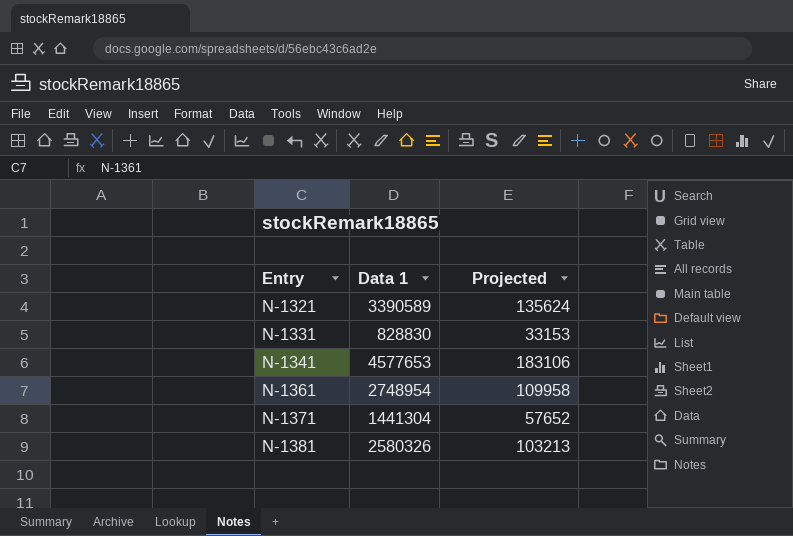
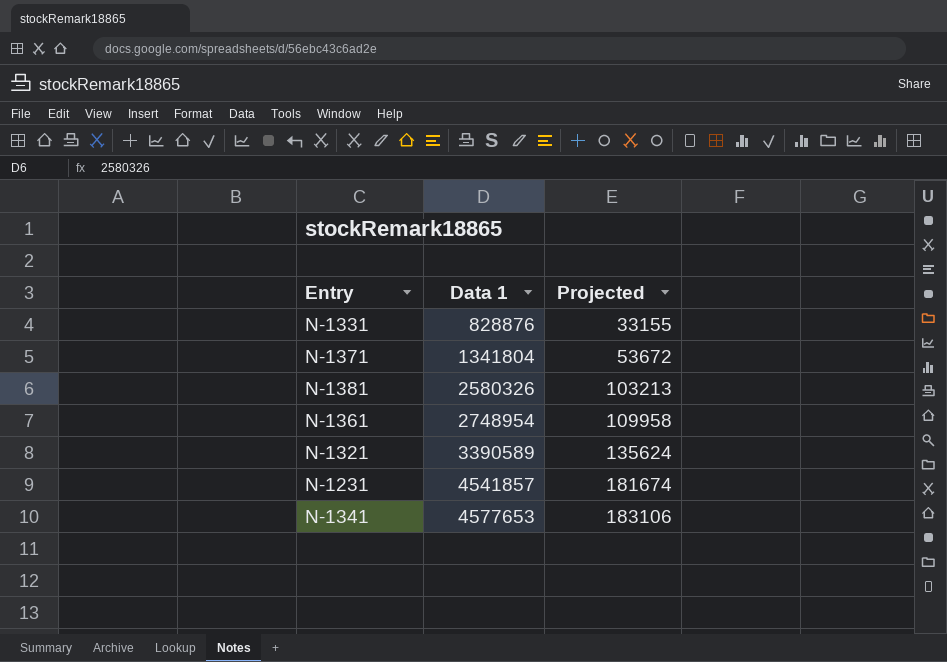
row order: Entry ascending -> Data 1 ascending
N-1331 | Data 1: 828830 -> 828876
N-1331 | Projected: 33153 -> 33155
N-1371 | Data 1: 1441304 -> 1341804
N-1371 | Projected: 57652 -> 53672
row N-1231: none -> 4541857 | 181674

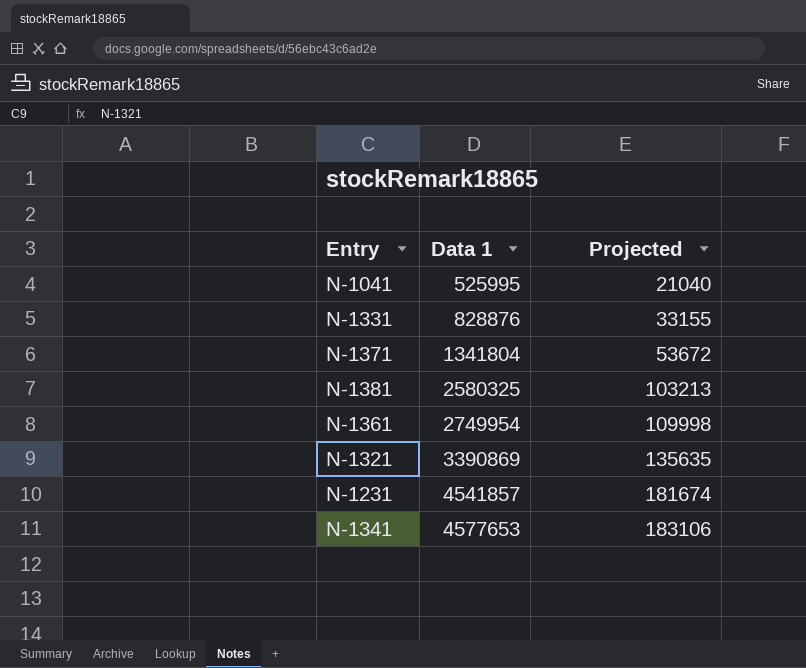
row N-1041: none -> 525995 | 21040
N-1381 | Data 1: 2580326 -> 2580325
N-1361 | Data 1: 2748954 -> 2749954
N-1361 | Projected: 109958 -> 109998
N-1321 | Data 1: 3390589 -> 3390869
N-1321 | Projected: 135624 -> 135635

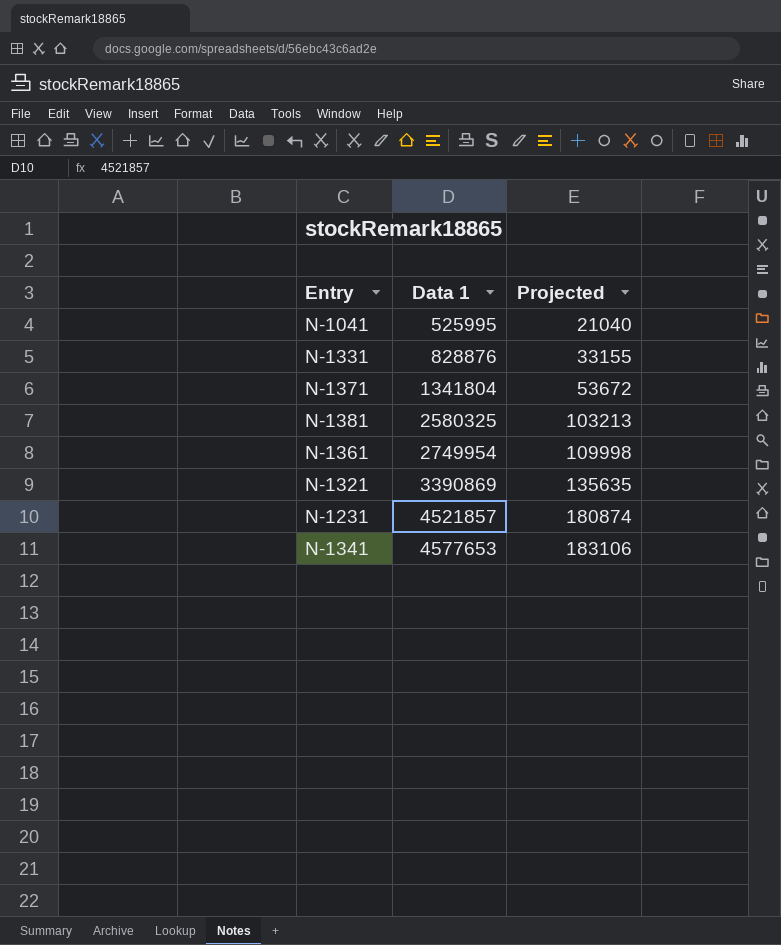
N-1231 | Data 1: 4541857 -> 4521857
N-1231 | Projected: 181674 -> 180874

